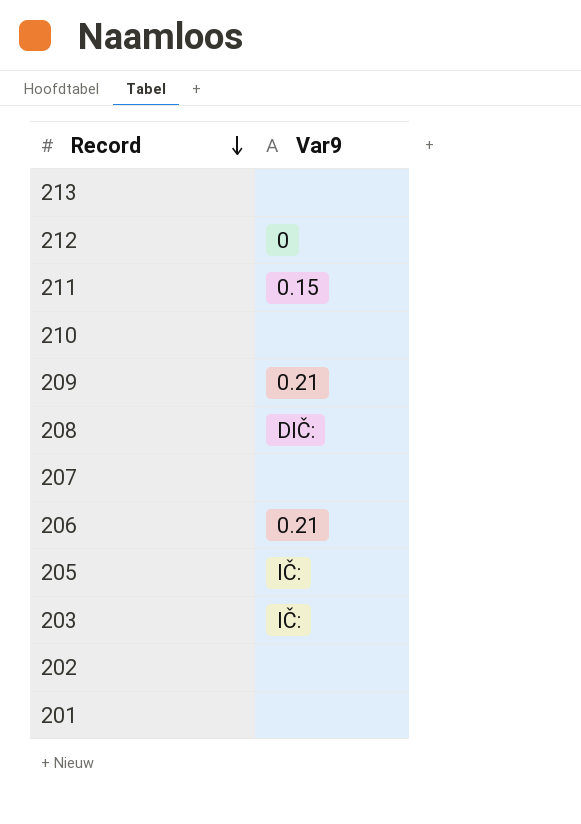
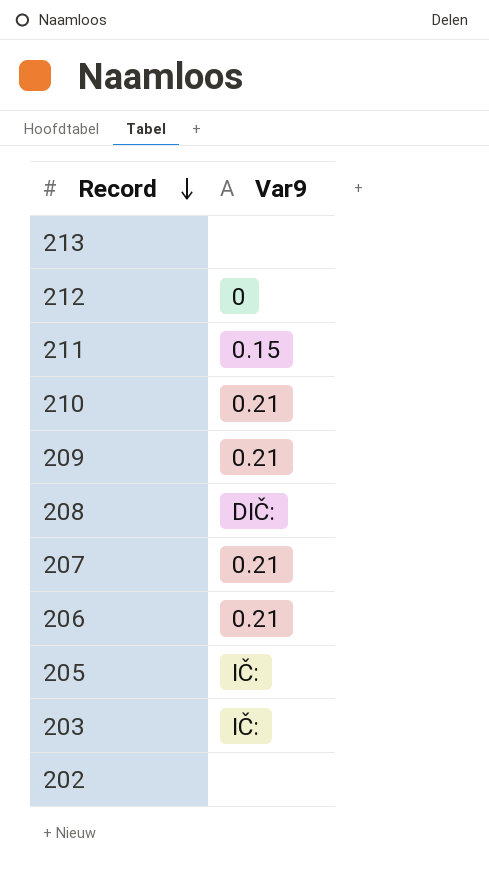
row 201: none -> none
210 | Var9: none -> 0.21
207 | Var9: none -> 0.21

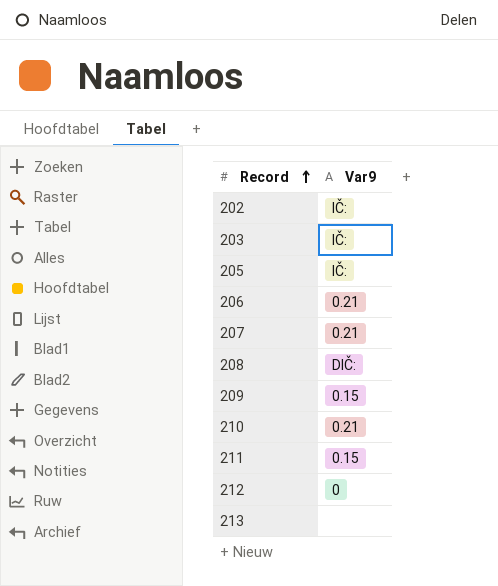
row order: Record descending -> Record ascending
202 | Var9: none -> IČ:
209 | Var9: 0.21 -> 0.15

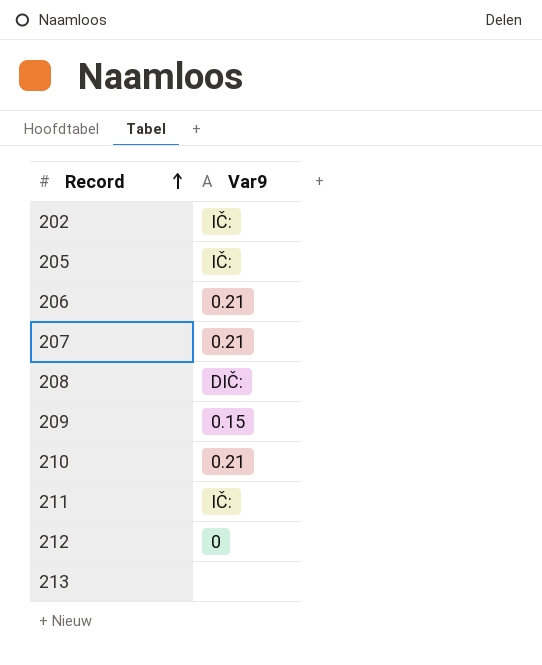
row 203: IČ: -> none
211 | Var9: 0.15 -> IČ:

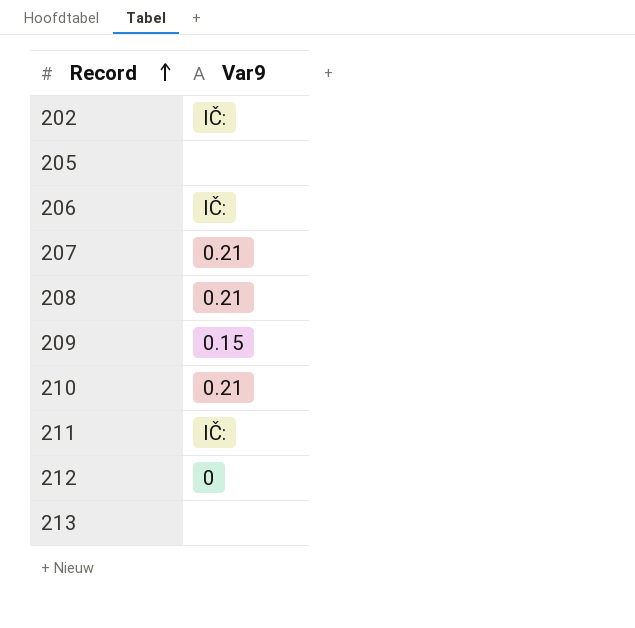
205 | Var9: IČ: -> none
206 | Var9: 0.21 -> IČ:
208 | Var9: DIČ: -> 0.21

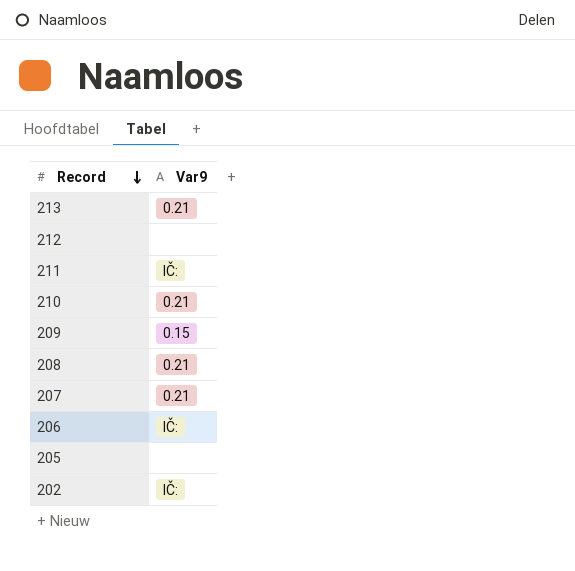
row order: Record ascending -> Record descending
213 | Var9: none -> 0.21
212 | Var9: 0 -> none

